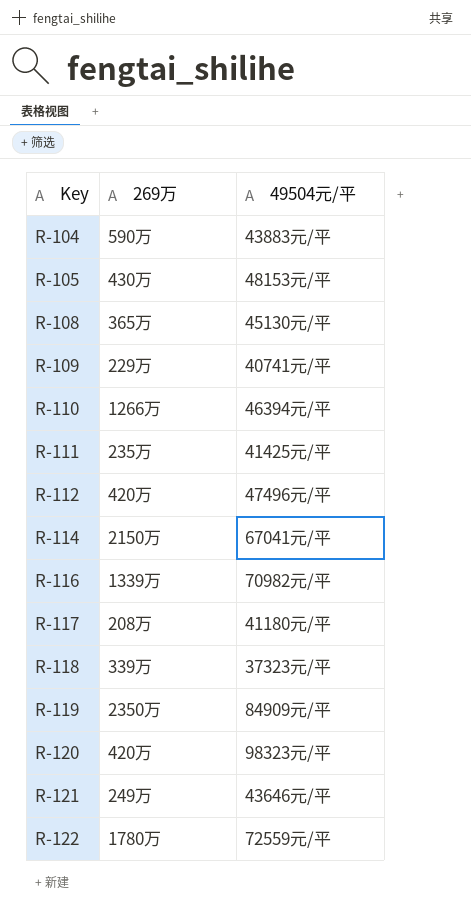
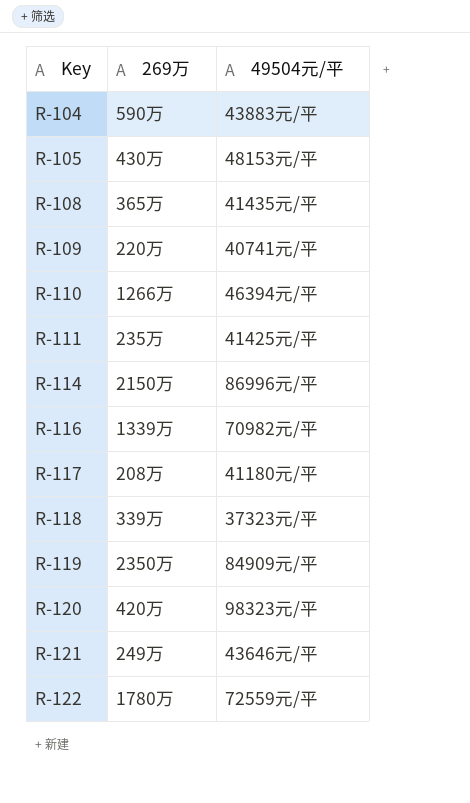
row R-112: 420万 | 47496元/平 -> none
R-108 | 49504元/平: 45130元/平 -> 41435元/平
R-109 | 269万: 229万 -> 220万
R-114 | 49504元/平: 67041元/平 -> 86996元/平

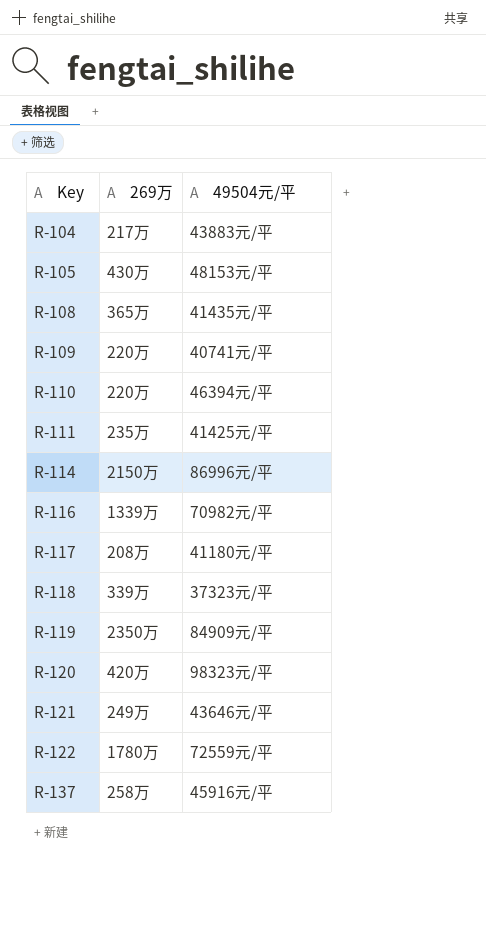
R-104 | 269万: 590万 -> 217万
R-110 | 269万: 1266万 -> 220万
row R-137: none -> 258万 | 45916元/平

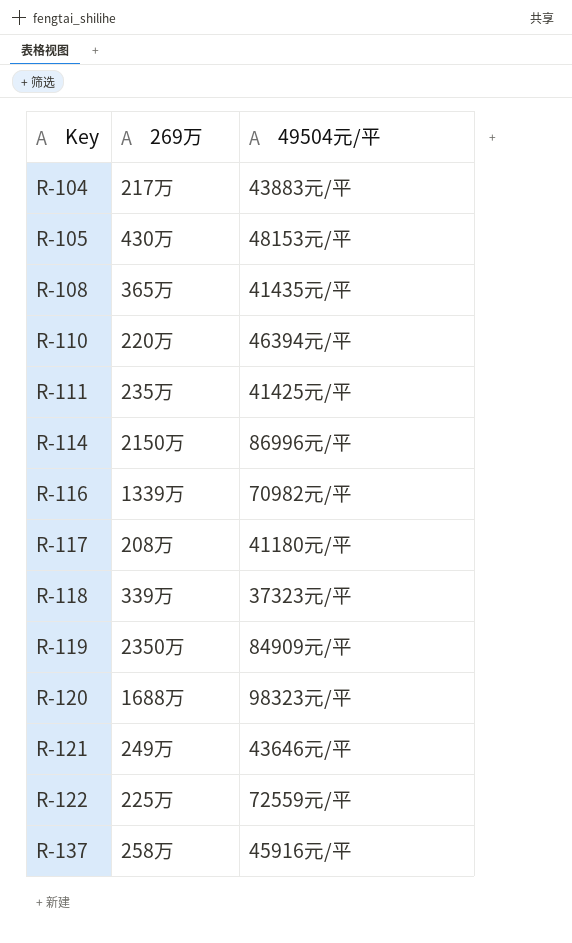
row R-109: 220万 | 40741元/平 -> none
R-120 | 269万: 420万 -> 1688万
R-122 | 269万: 1780万 -> 225万

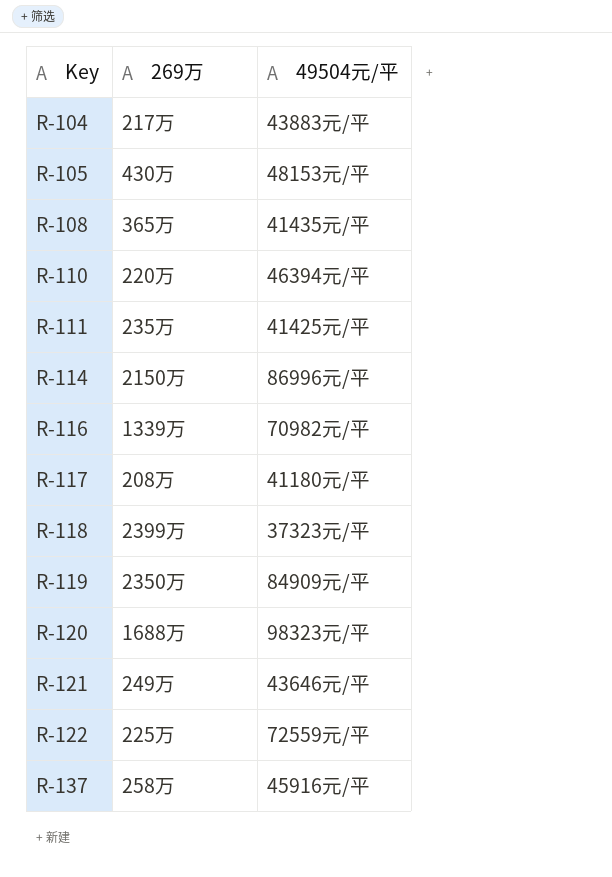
R-118 | 269万: 339万 -> 2399万

